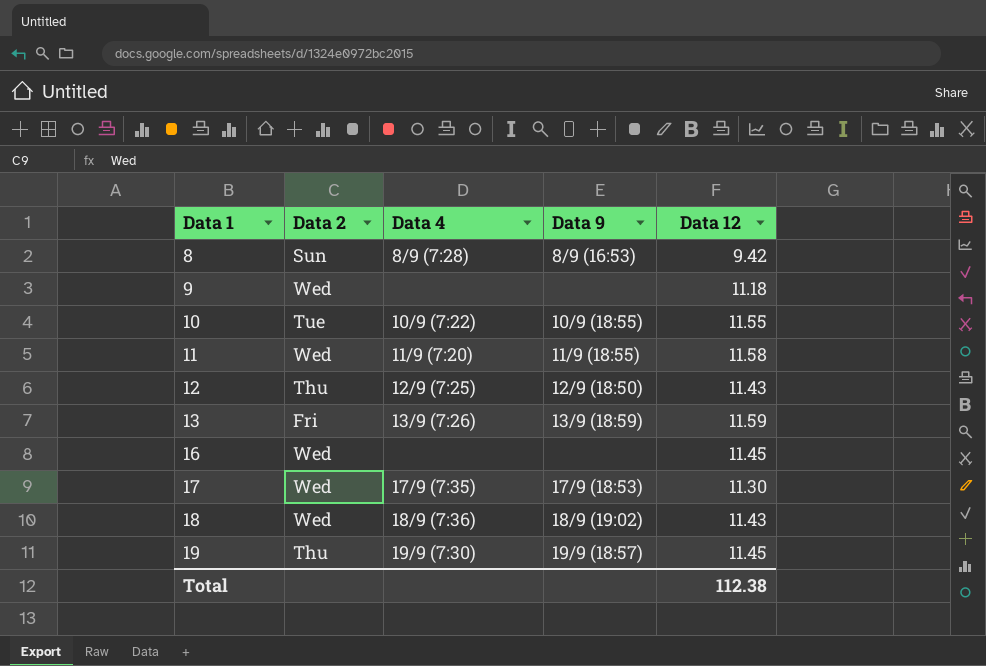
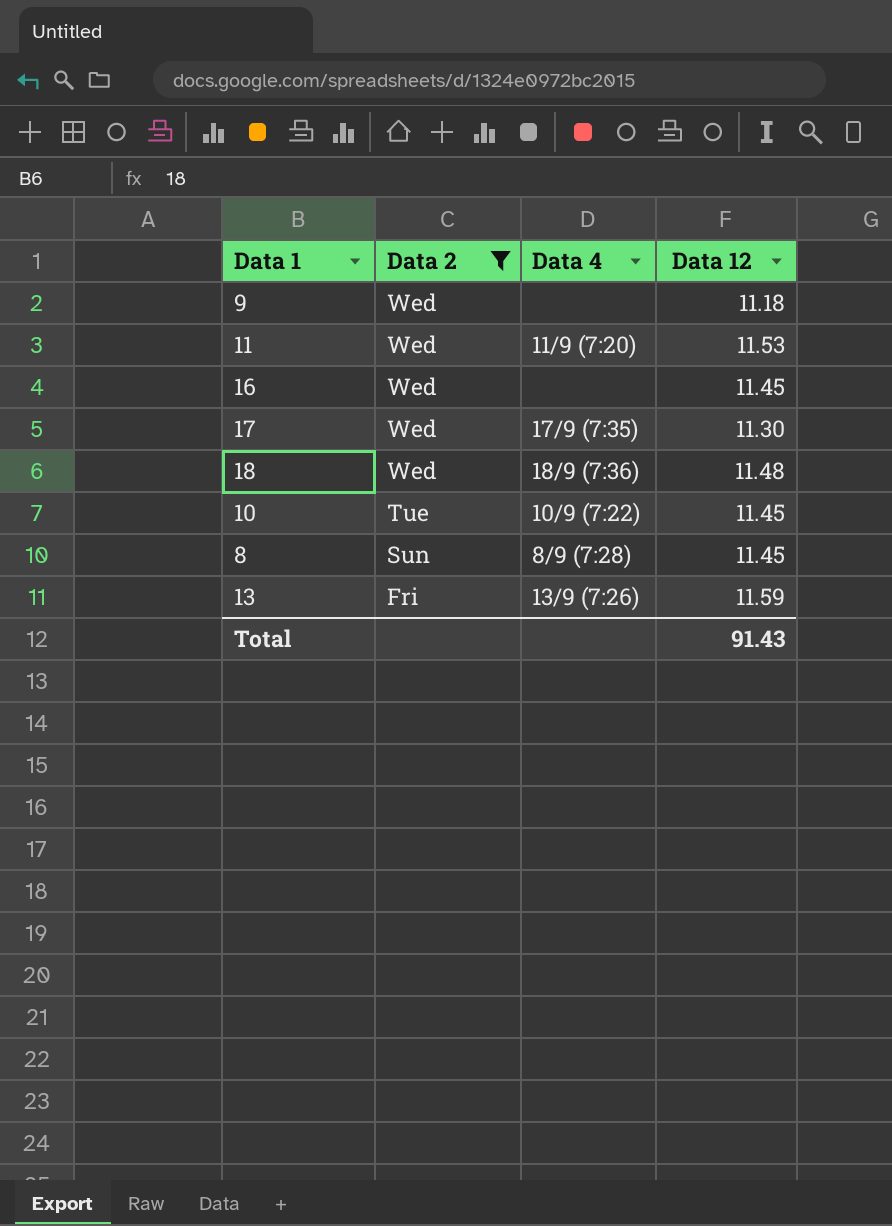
filter: none -> Data 2 != Thu
row order: Data 1 ascending -> Data 2 descending
column Data 9 | position: 4 -> none
11 | Data 12: 11.58 -> 11.53
18 | Data 12: 11.43 -> 11.48
10 | Data 12: 11.55 -> 11.45
8 | Data 12: 9.42 -> 11.45
Total | Data 12: 112.38 -> 91.43

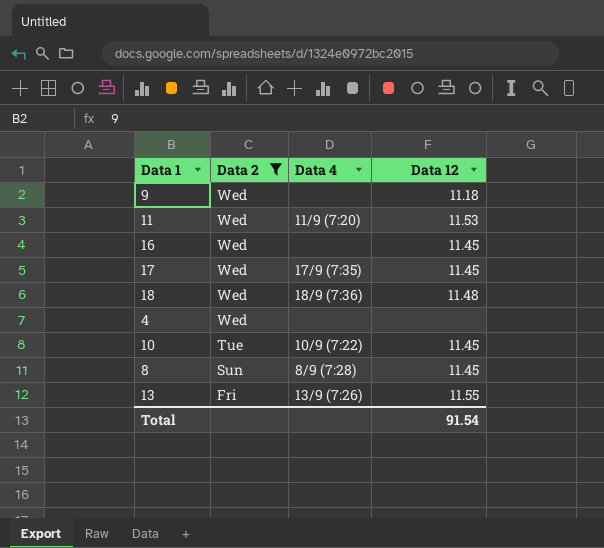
17 | Data 12: 11.30 -> 11.45
row 4: none -> Wed | none | none
13 | Data 12: 11.59 -> 11.55
Total | Data 12: 91.43 -> 91.54

